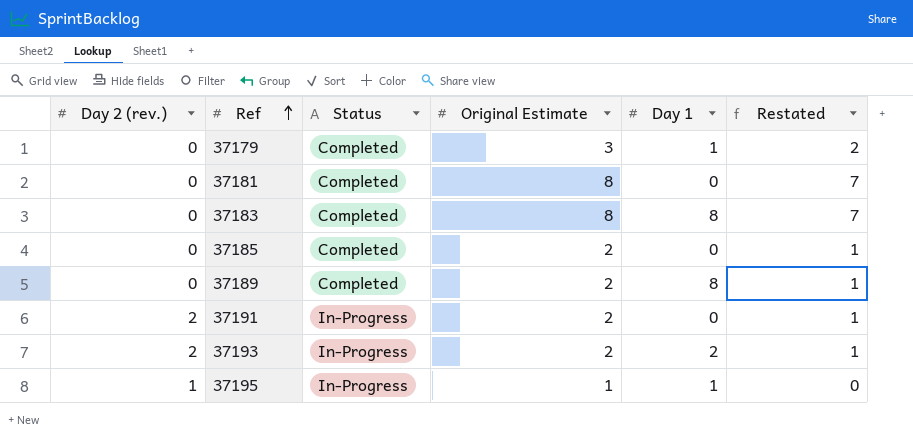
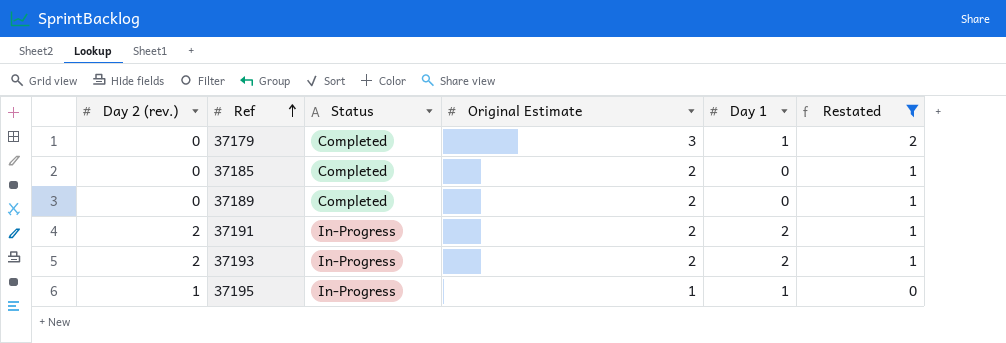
filter: none -> Restated != 7
37189 | Day 1: 8 -> 0
37191 | Day 1: 0 -> 2

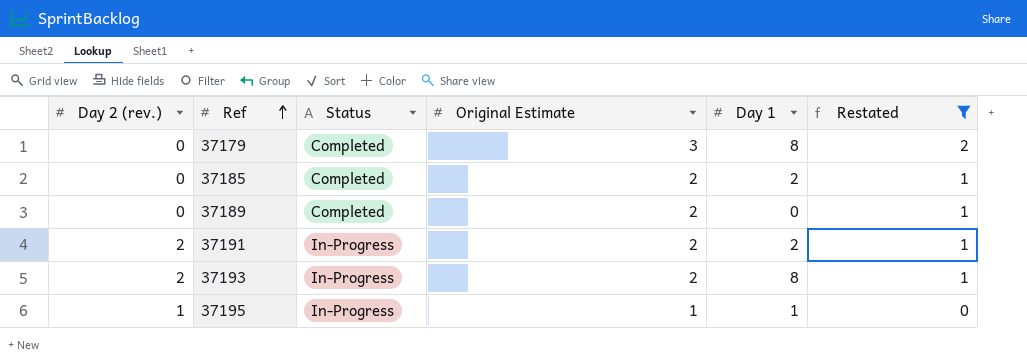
37179 | Day 1: 1 -> 8
37185 | Day 1: 0 -> 2
37193 | Day 1: 2 -> 8

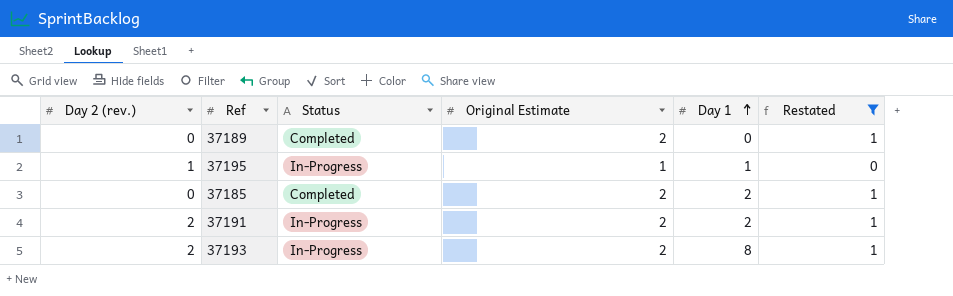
row order: Ref ascending -> Day 1 ascending
row 37179: 0 | Completed | 3 | 8 | 2 -> none

